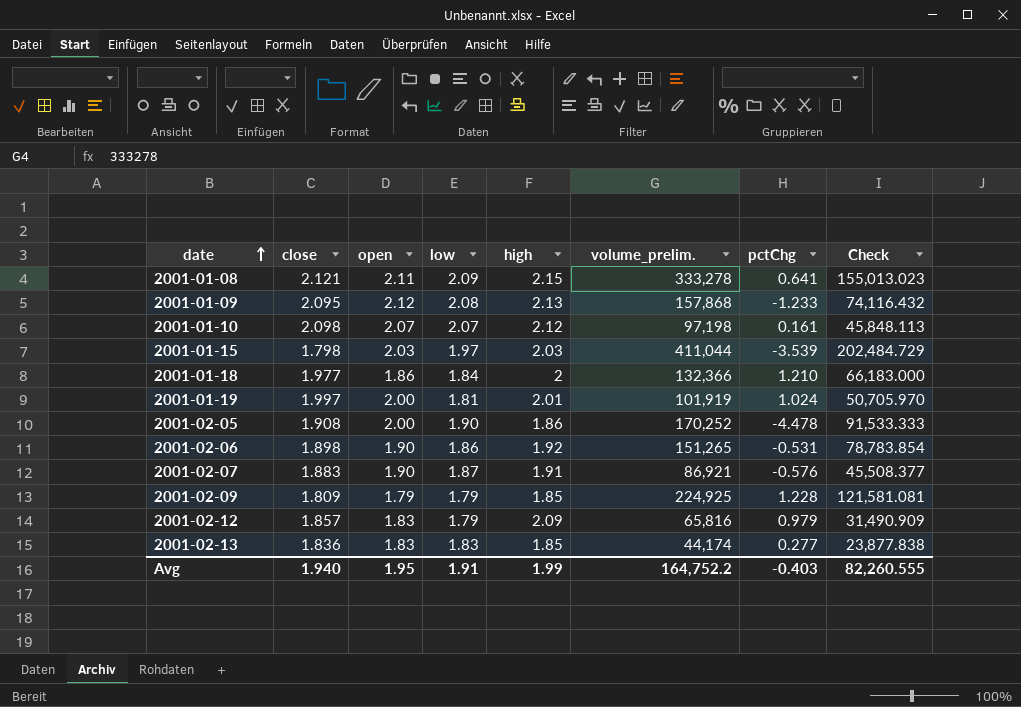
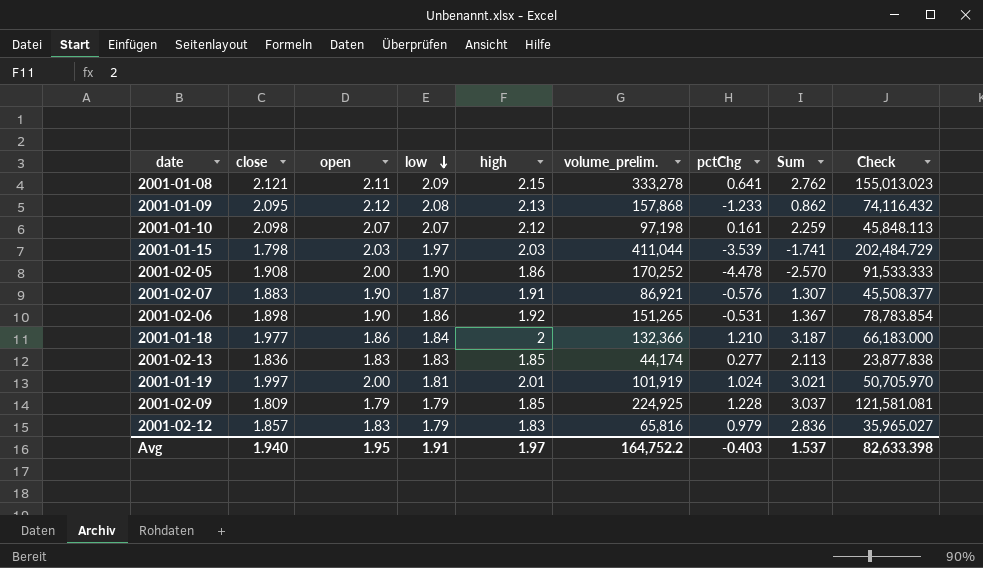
row order: date ascending -> low descending
column Sum | formula: none -> [close] + [pctChg]
2001-02-12 | high: 2.09 -> 1.83
2001-02-12 | Check: 31,490.909 -> 35,965.027
Avg | high: 1.99 -> 1.97
Avg | Check: 82,260.555 -> 82,633.398

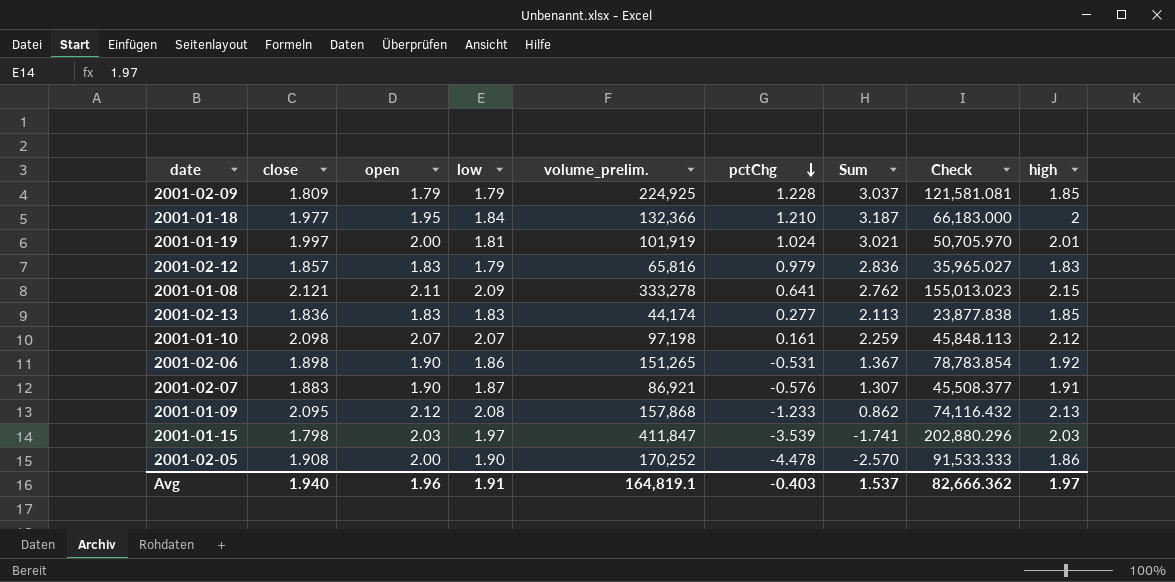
row order: low descending -> pctChg descending
column high | position: 5 -> 9
2001-01-18 | open: 1.86 -> 1.95
2001-01-15 | volume_prelim.: 411,044 -> 411,847
2001-01-15 | Check: 202,484.729 -> 202,880.296
Avg | open: 1.95 -> 1.96
Avg | volume_prelim.: 164,752.2 -> 164,819.1
Avg | Check: 82,633.398 -> 82,666.362

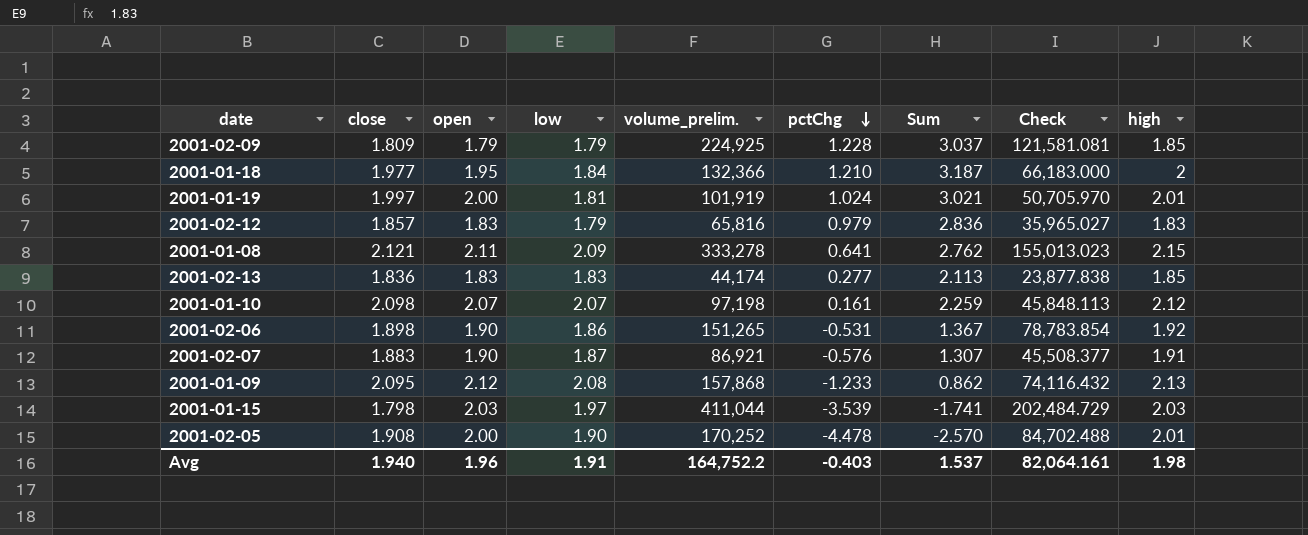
2001-01-15 | volume_prelim.: 411,847 -> 411,044
2001-01-15 | Check: 202,880.296 -> 202,484.729
2001-02-05 | Check: 91,533.333 -> 84,702.488
2001-02-05 | high: 1.86 -> 2.01
Avg | volume_prelim.: 164,819.1 -> 164,752.2
Avg | Check: 82,666.362 -> 82,064.161
Avg | high: 1.97 -> 1.98

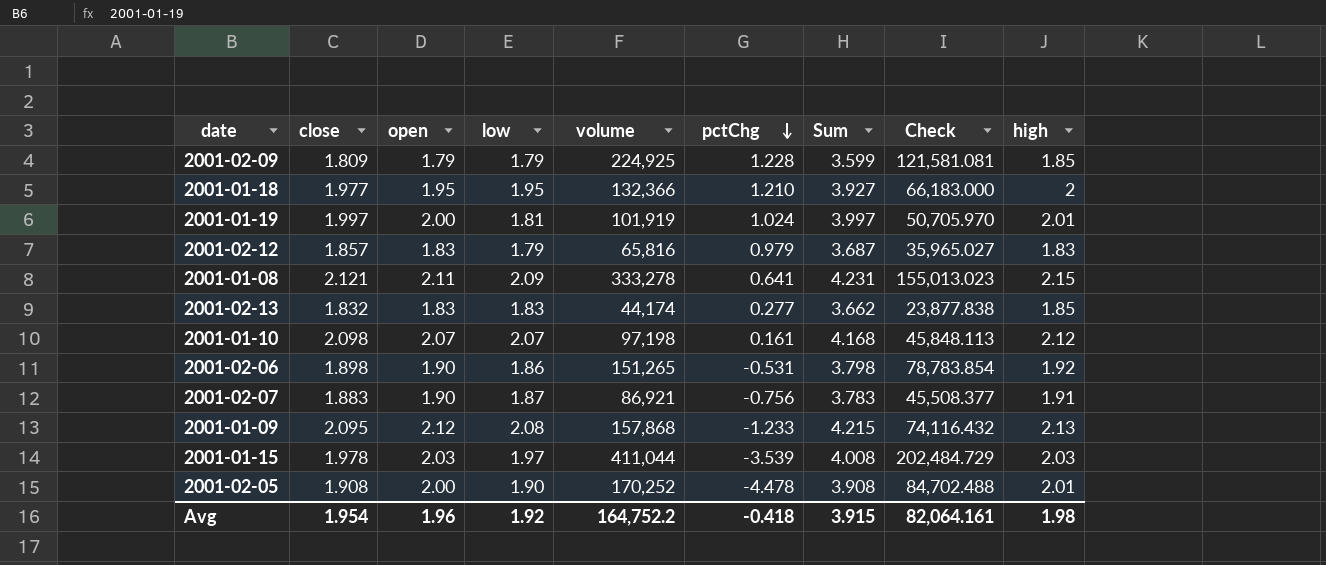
column name: volume_prelim. -> volume
column Sum | formula: [close] + [pctChg] -> [close] + [open]
2001-01-18 | low: 1.84 -> 1.95
2001-02-13 | close: 1.836 -> 1.832
2001-02-07 | pctChg: -0.576 -> -0.756
2001-01-15 | close: 1.798 -> 1.978
Avg | close: 1.940 -> 1.954
Avg | low: 1.91 -> 1.92
Avg | pctChg: -0.403 -> -0.418
Avg | Sum: 1.537 -> 3.915

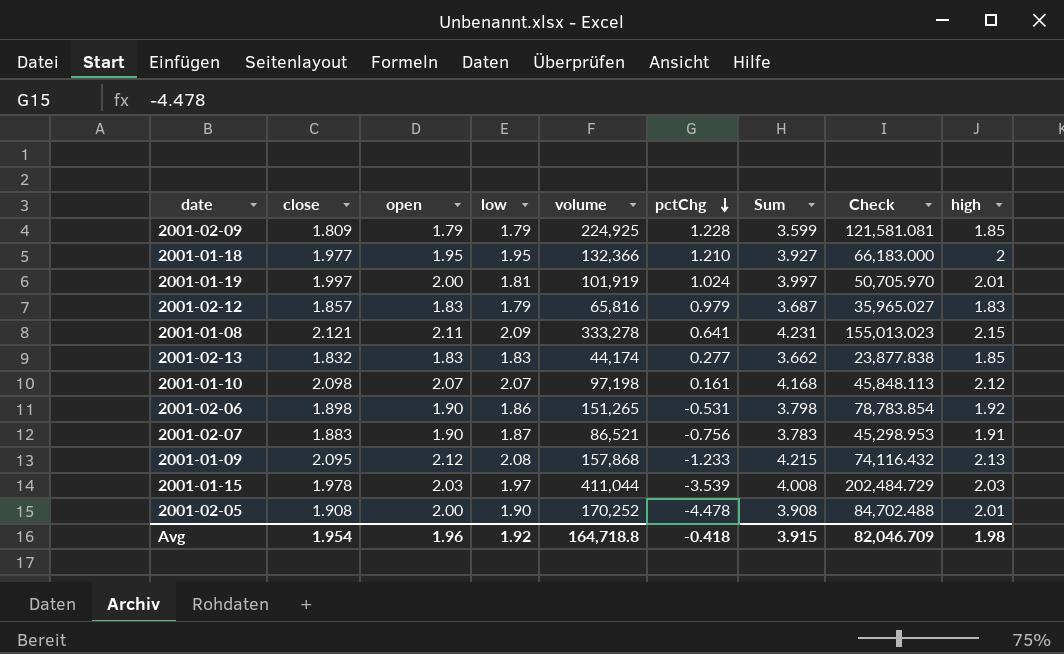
2001-02-07 | volume: 86,921 -> 86,521
2001-02-07 | Check: 45,508.377 -> 45,298.953
Avg | volume: 164,752.2 -> 164,718.8
Avg | Check: 82,064.161 -> 82,046.709

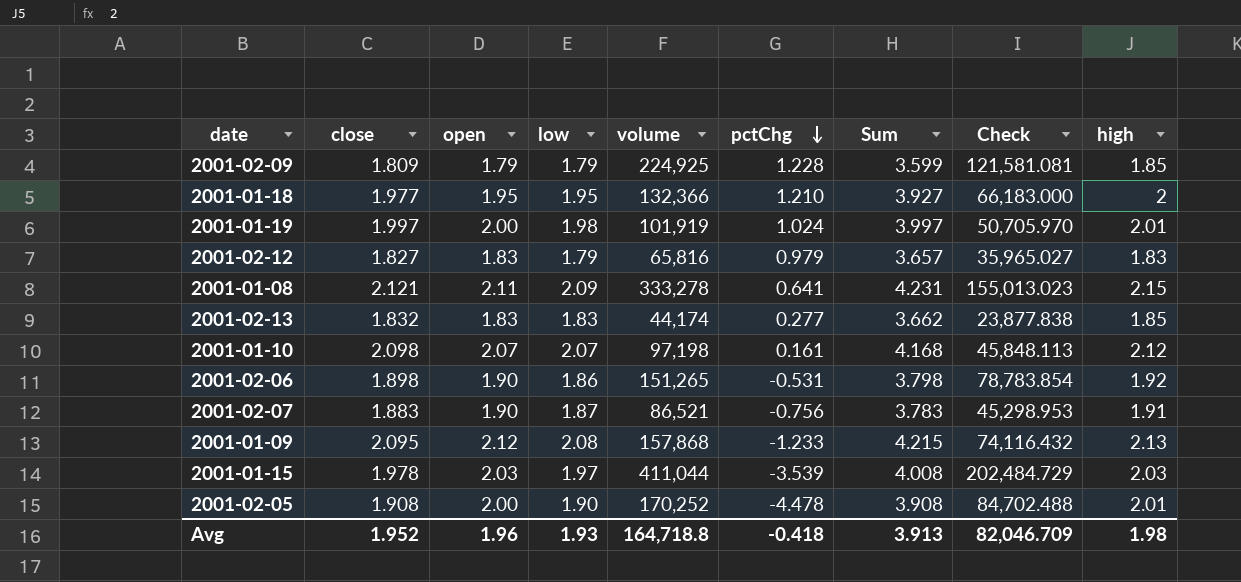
2001-01-19 | low: 1.81 -> 1.98
2001-02-12 | close: 1.857 -> 1.827
2001-02-12 | Sum: 3.687 -> 3.657
Avg | close: 1.954 -> 1.952
Avg | low: 1.92 -> 1.93
Avg | Sum: 3.915 -> 3.913

